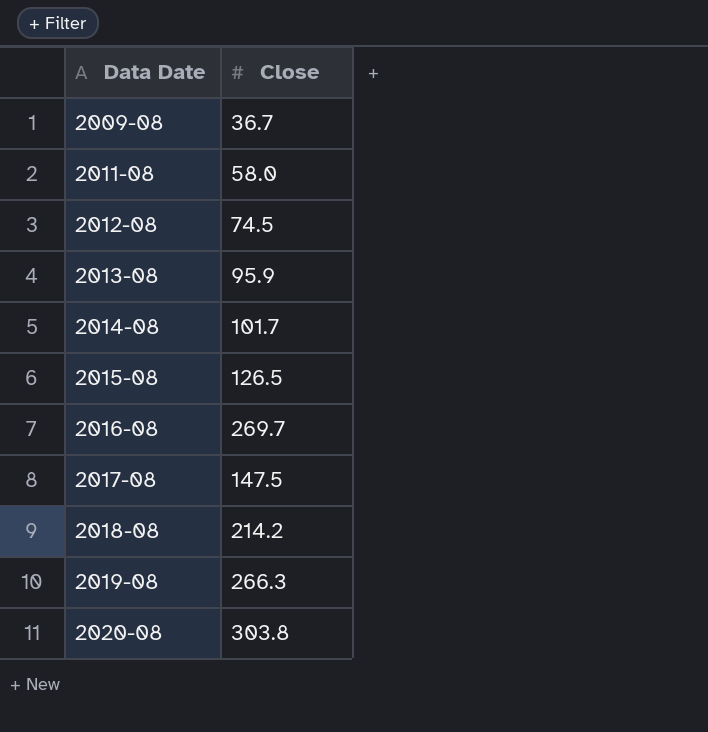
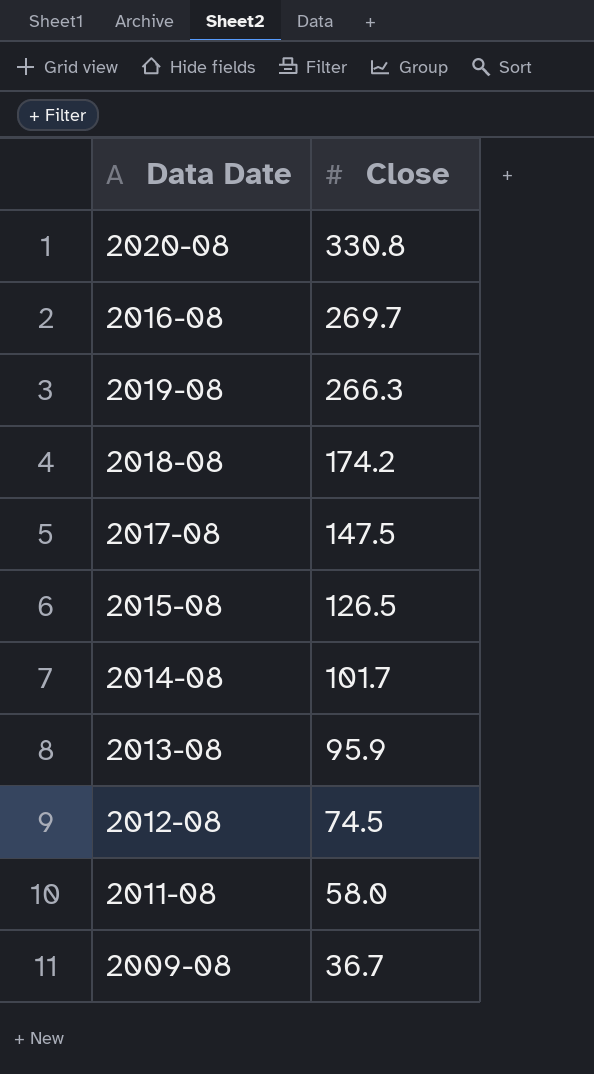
row order: Data Date ascending -> Close descending
2020-08 | Close: 303.8 -> 330.8
2018-08 | Close: 214.2 -> 174.2

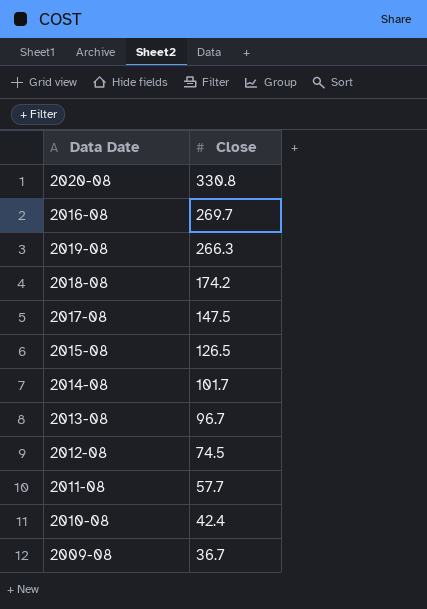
2013-08 | Close: 95.9 -> 96.7
2011-08 | Close: 58.0 -> 57.7
row 2010-08: none -> 42.4

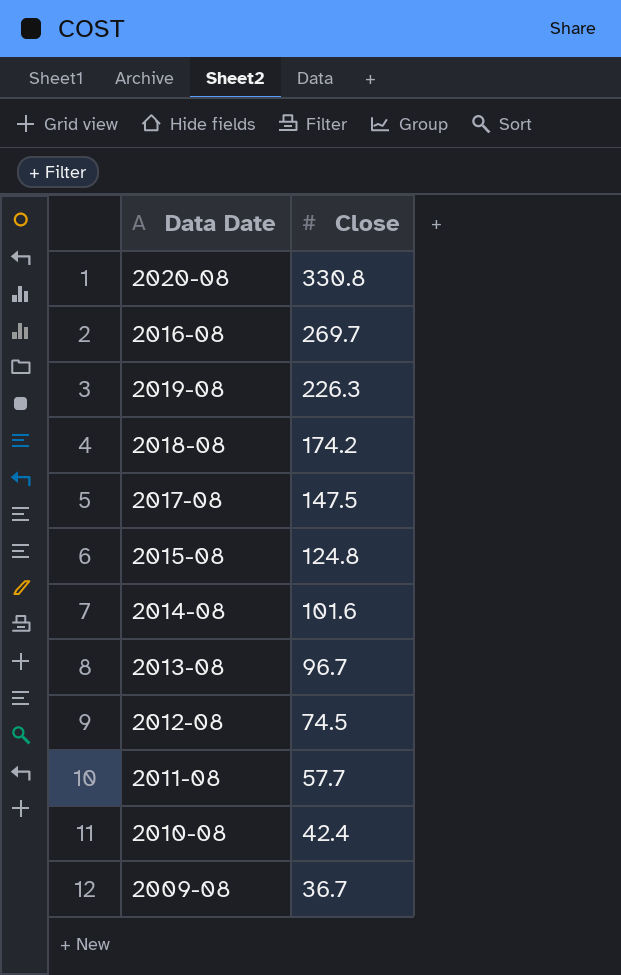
2019-08 | Close: 266.3 -> 226.3
2015-08 | Close: 126.5 -> 124.8
2014-08 | Close: 101.7 -> 101.6

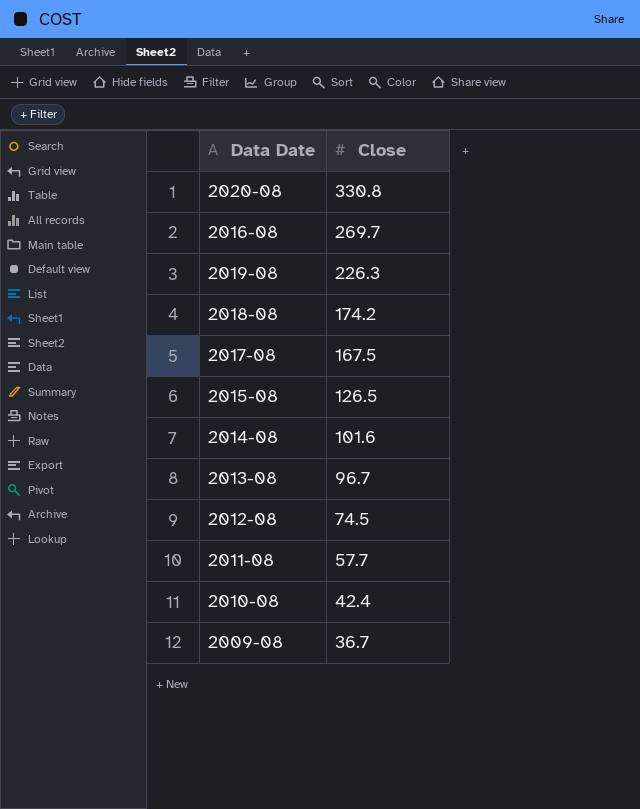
2017-08 | Close: 147.5 -> 167.5
2015-08 | Close: 124.8 -> 126.5

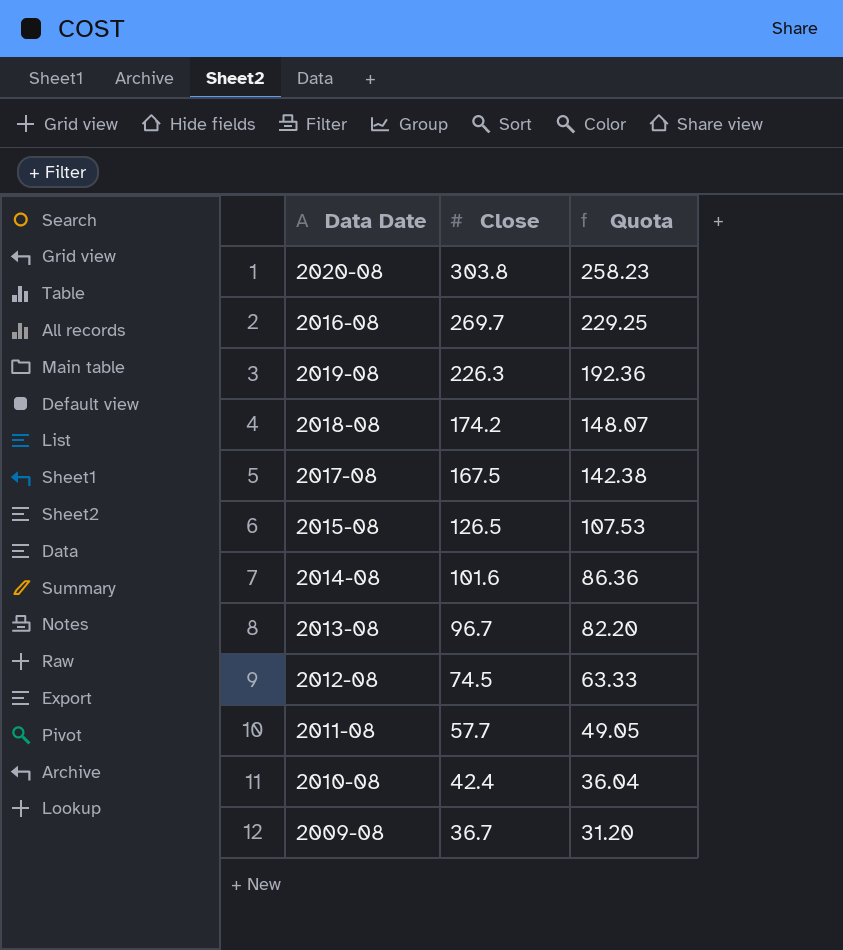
column Quota | formula: none -> [Close] * 0.85
2020-08 | Close: 330.8 -> 303.8

